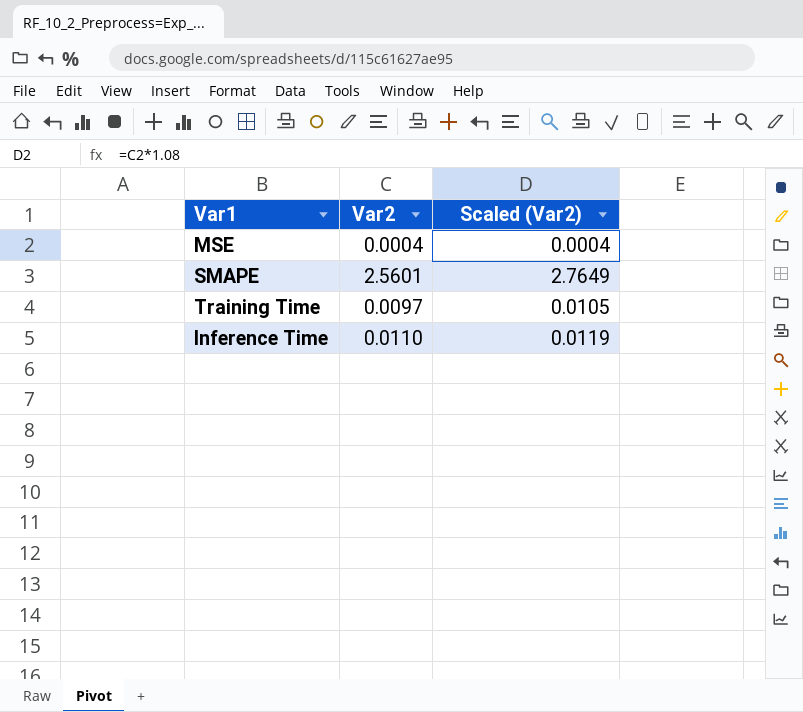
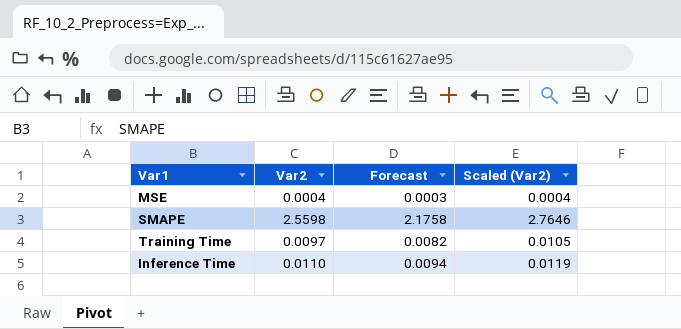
column Forecast | formula: none -> [Var2] * 0.85
SMAPE | Var2: 2.5601 -> 2.5598
SMAPE | Scaled (Var2): 2.7649 -> 2.7646

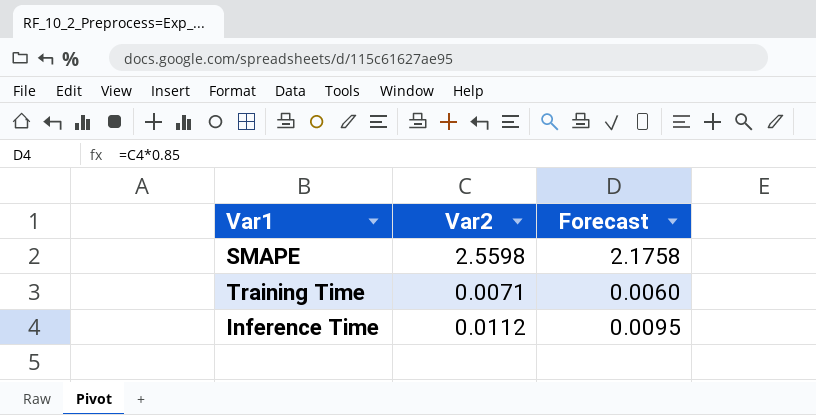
column Scaled (Var2) | formula: [Var2] * 1.08 -> none
row MSE: 0.0004 | 0.0003 | 0.0004 -> none
Training Time | Var2: 0.0097 -> 0.0071
Training Time | Forecast: 0.0082 -> 0.0060
Inference Time | Var2: 0.0110 -> 0.0112
Inference Time | Forecast: 0.0094 -> 0.0095

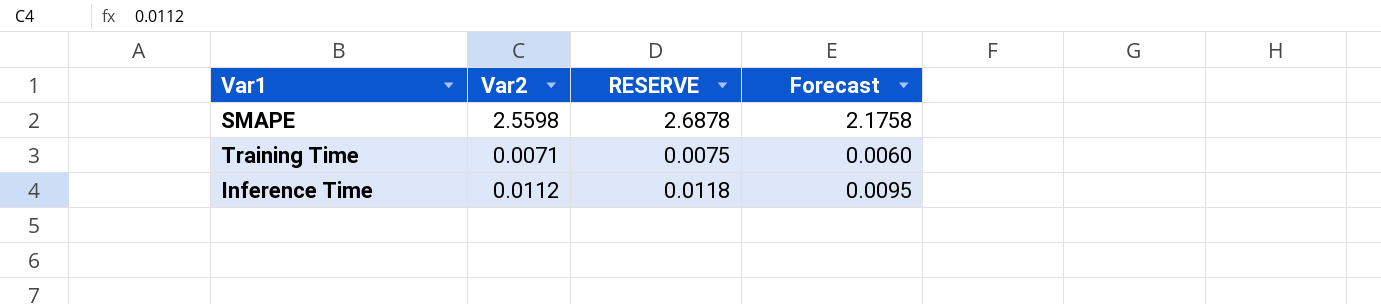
column RESERVE | formula: none -> [Var2] * 1.05

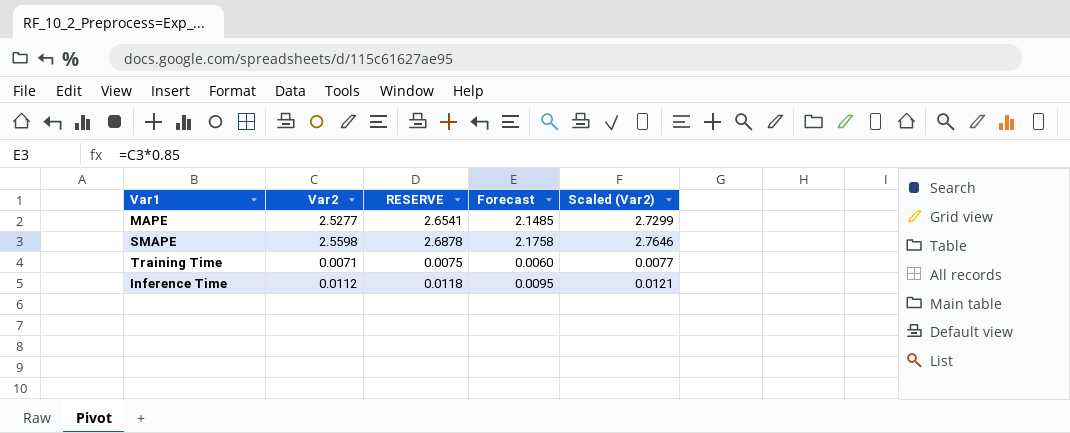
column Scaled (Var2) | formula: none -> [Var2] * 1.08
row MAPE: none -> 2.5277 | 2.6541 | 2.1485 | 2.7299

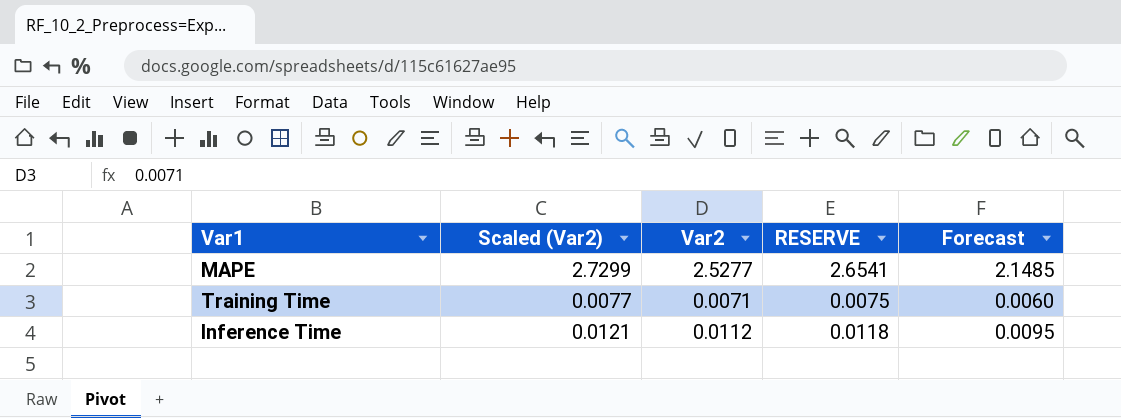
column Scaled (Var2) | position: 5 -> 2
row SMAPE: 2.5598 | 2.6878 | 2.1758 | 2.7646 -> none

